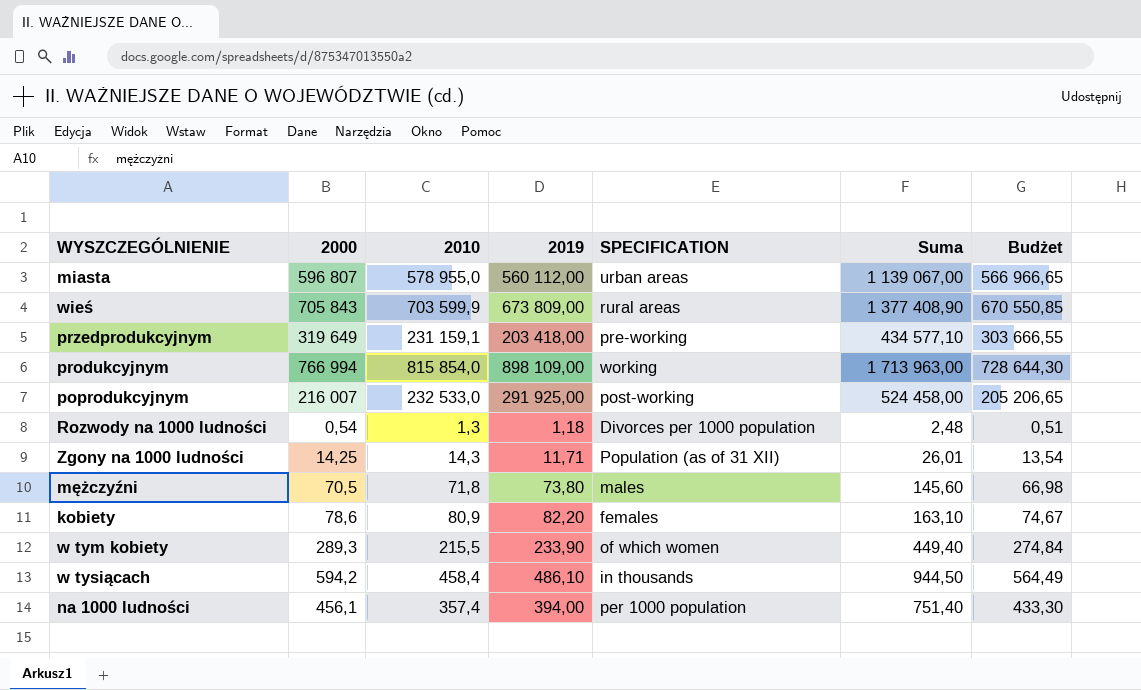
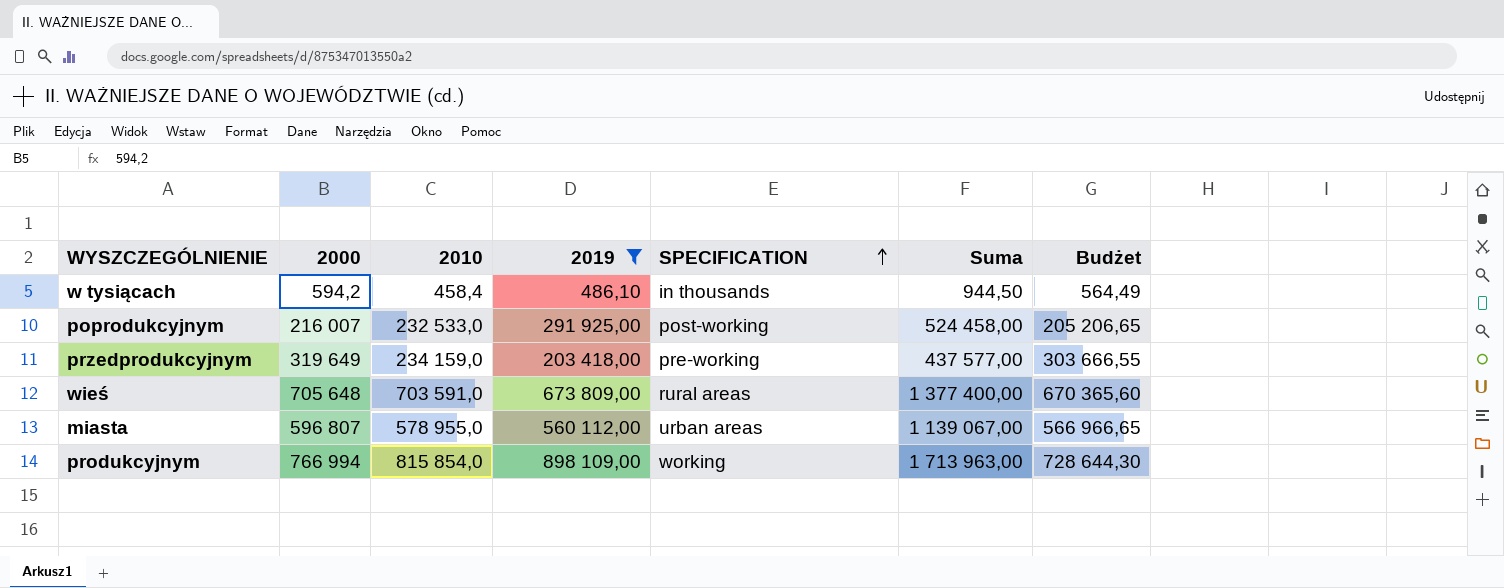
filter: none -> 2019 >= 486,10
row order: none -> SPECIFICATION ascending
przedprodukcyjnym | 2010: 231 159,1 -> 234 159,0
przedprodukcyjnym | Suma: 434 577,10 -> 437 577,00
wieś | 2000: 705 843 -> 705 648
wieś | 2010: 703 599,9 -> 703 591,0
wieś | Suma: 1 377 408,90 -> 1 377 400,00
wieś | Budżet: 670 550,85 -> 670 365,60

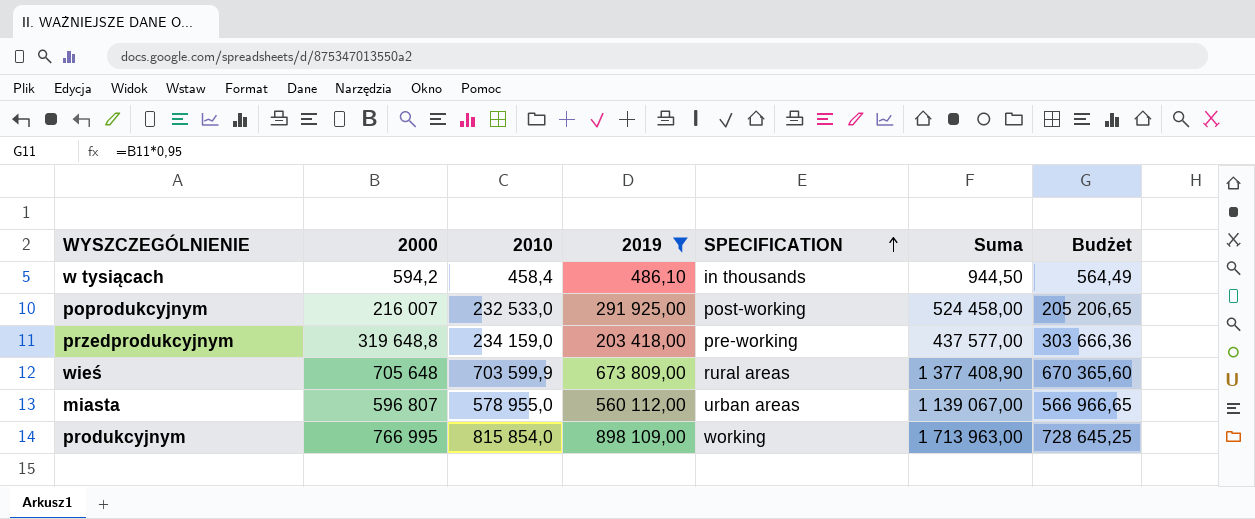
przedprodukcyjnym | 2000: 319 649 -> 319 648,8
przedprodukcyjnym | Budżet: 303 666,55 -> 303 666,36
wieś | 2010: 703 591,0 -> 703 599,9
wieś | Suma: 1 377 400,00 -> 1 377 408,90
produkcyjnym | 2000: 766 994 -> 766 995
produkcyjnym | Budżet: 728 644,30 -> 728 645,25

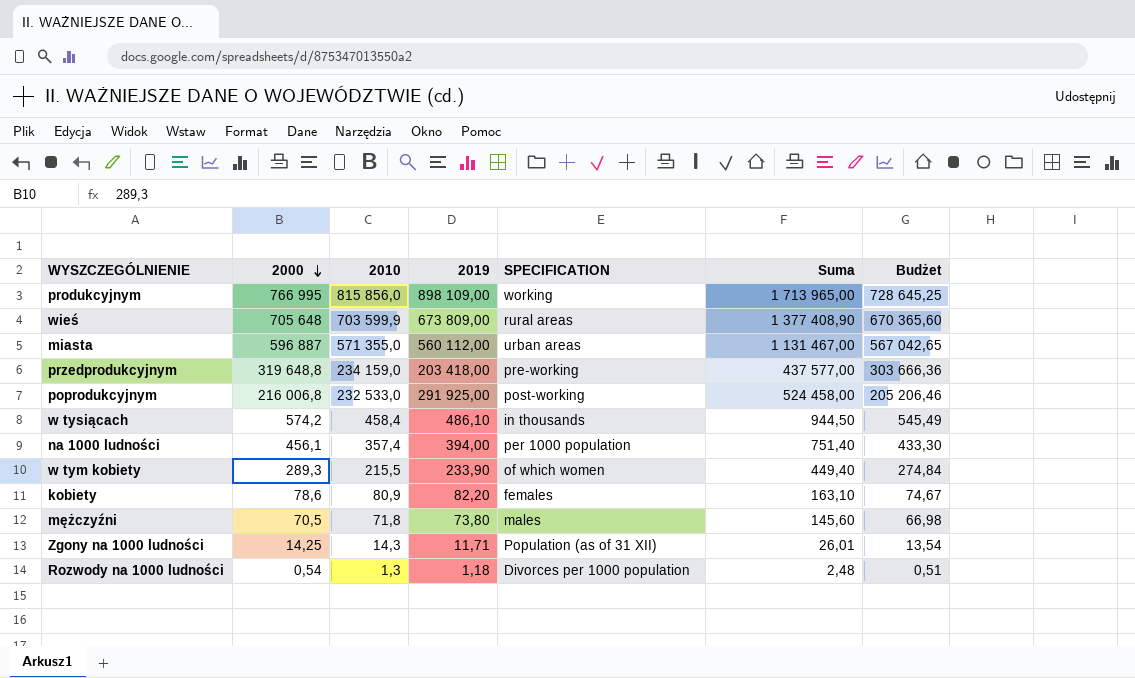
filter: 2019 >= 486,10 -> none
row order: SPECIFICATION ascending -> 2000 descending
produkcyjnym | 2010: 815 854,0 -> 815 856,0
produkcyjnym | Suma: 1 713 963,00 -> 1 713 965,00
miasta | 2000: 596 807 -> 596 887
miasta | 2010: 578 955,0 -> 571 355,0
miasta | Suma: 1 139 067,00 -> 1 131 467,00
miasta | Budżet: 566 966,65 -> 567 042,65
poprodukcyjnym | 2000: 216 007 -> 216 006,8
poprodukcyjnym | Budżet: 205 206,65 -> 205 206,46
w tysiącach | 2000: 594,2 -> 574,2
w tysiącach | Budżet: 564,49 -> 545,49

